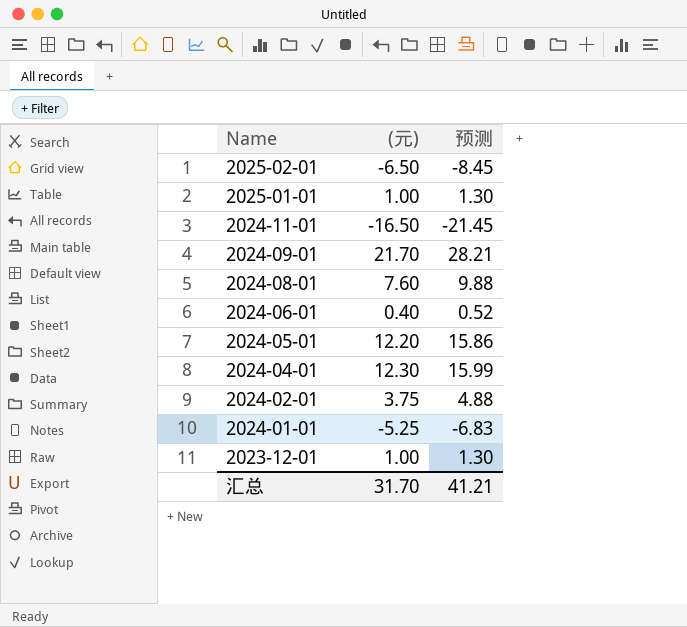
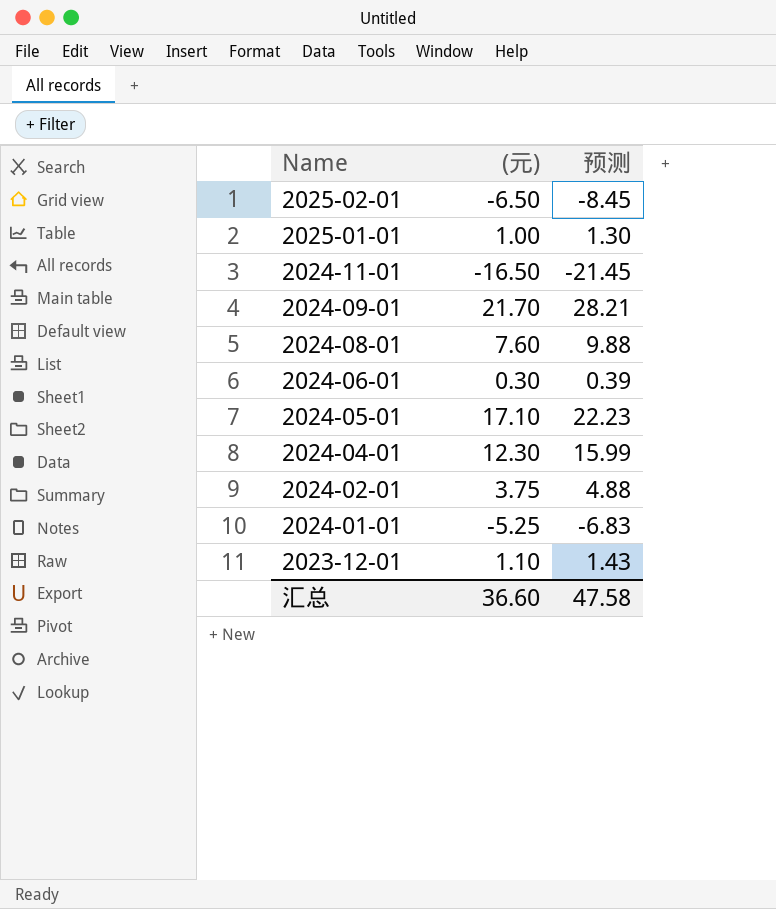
2024-06-01 | (元): 0.40 -> 0.30
2024-06-01 | 预测: 0.52 -> 0.39
2024-05-01 | (元): 12.20 -> 17.10
2024-05-01 | 预测: 15.86 -> 22.23
2023-12-01 | (元): 1.00 -> 1.10
2023-12-01 | 预测: 1.30 -> 1.43
汇总 | (元): 31.70 -> 36.60
汇总 | 预测: 41.21 -> 47.58

